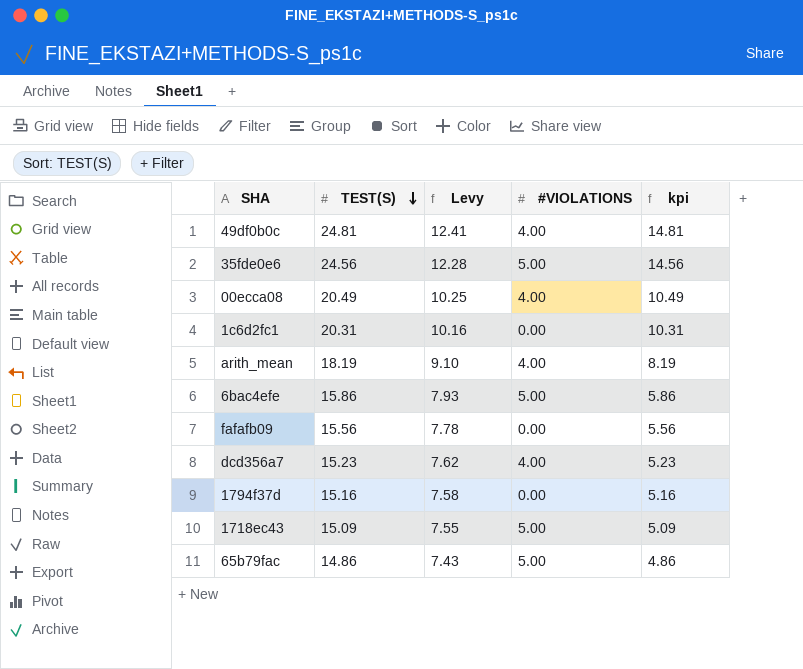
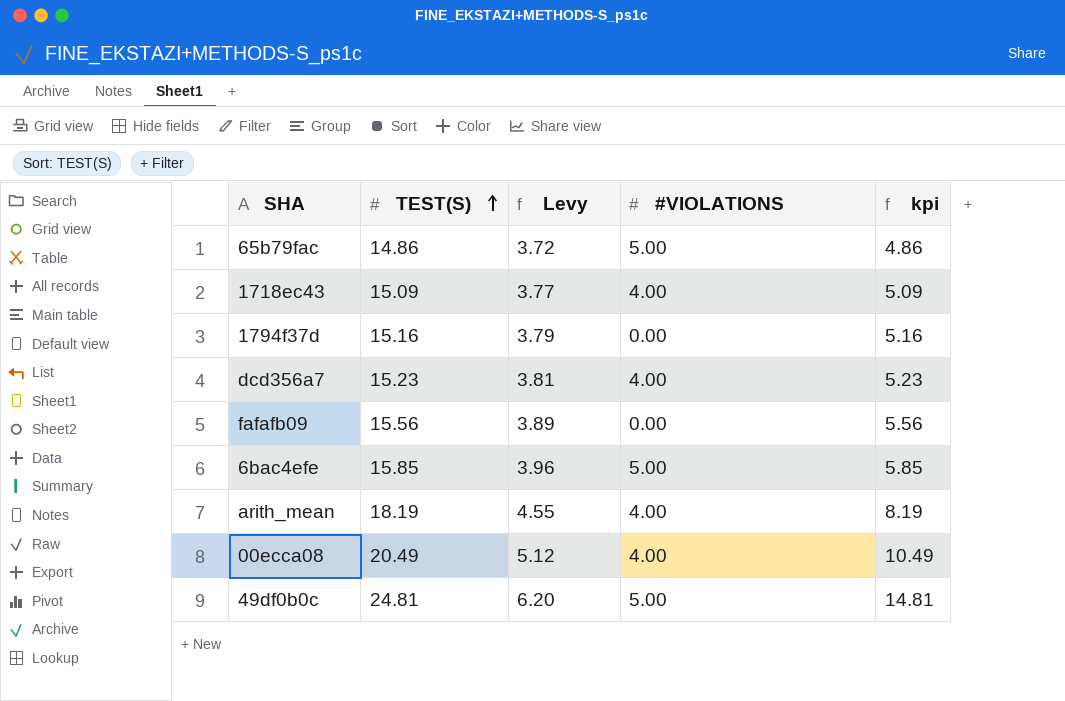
row order: TEST(S) descending -> TEST(S) ascending
column Levy | formula: [TEST(S)] * 0.5 -> [TEST(S)] * 0.25
row 35fde0e6: 24.56 | 12.28 | 5.00 | 14.56 -> none
row 1c6d2fc1: 20.31 | 10.16 | 0.00 | 10.31 -> none
1718ec43 | #VIOLATIONS: 5.00 -> 4.00
6bac4efe | TEST(S): 15.86 -> 15.85
6bac4efe | kpi: 5.86 -> 5.85
49df0b0c | #VIOLATIONS: 4.00 -> 5.00

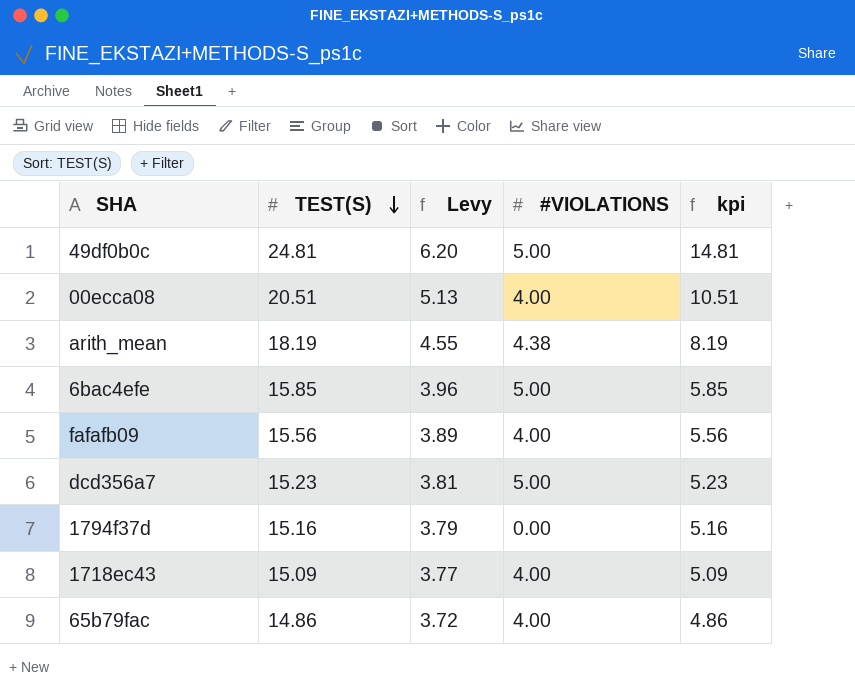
row order: TEST(S) ascending -> TEST(S) descending
00ecca08 | TEST(S): 20.49 -> 20.51
00ecca08 | Levy: 5.12 -> 5.13
00ecca08 | kpi: 10.49 -> 10.51
arith_mean | #VIOLATIONS: 4.00 -> 4.38
fafafb09 | #VIOLATIONS: 0.00 -> 4.00
dcd356a7 | #VIOLATIONS: 4.00 -> 5.00
65b79fac | #VIOLATIONS: 5.00 -> 4.00

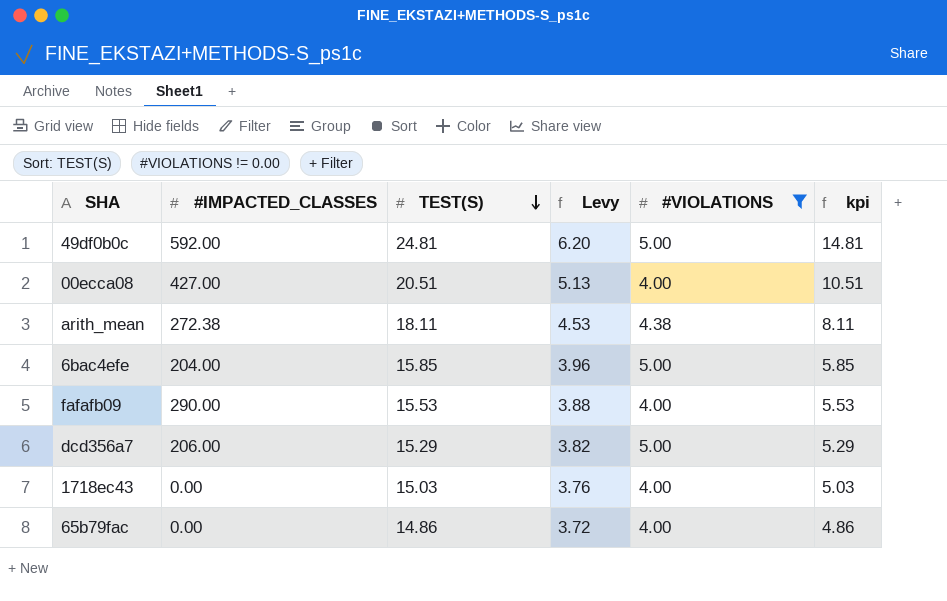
filter: none -> #VIOLATIONS != 0.00
column #IMPACTED_CLASSES | position: none -> 2
arith_mean | TEST(S): 18.19 -> 18.11
arith_mean | Levy: 4.55 -> 4.53
arith_mean | kpi: 8.19 -> 8.11
fafafb09 | TEST(S): 15.56 -> 15.53
fafafb09 | Levy: 3.89 -> 3.88
fafafb09 | kpi: 5.56 -> 5.53
dcd356a7 | TEST(S): 15.23 -> 15.29
dcd356a7 | Levy: 3.81 -> 3.82
dcd356a7 | kpi: 5.23 -> 5.29
1718ec43 | TEST(S): 15.09 -> 15.03
1718ec43 | Levy: 3.77 -> 3.76
1718ec43 | kpi: 5.09 -> 5.03

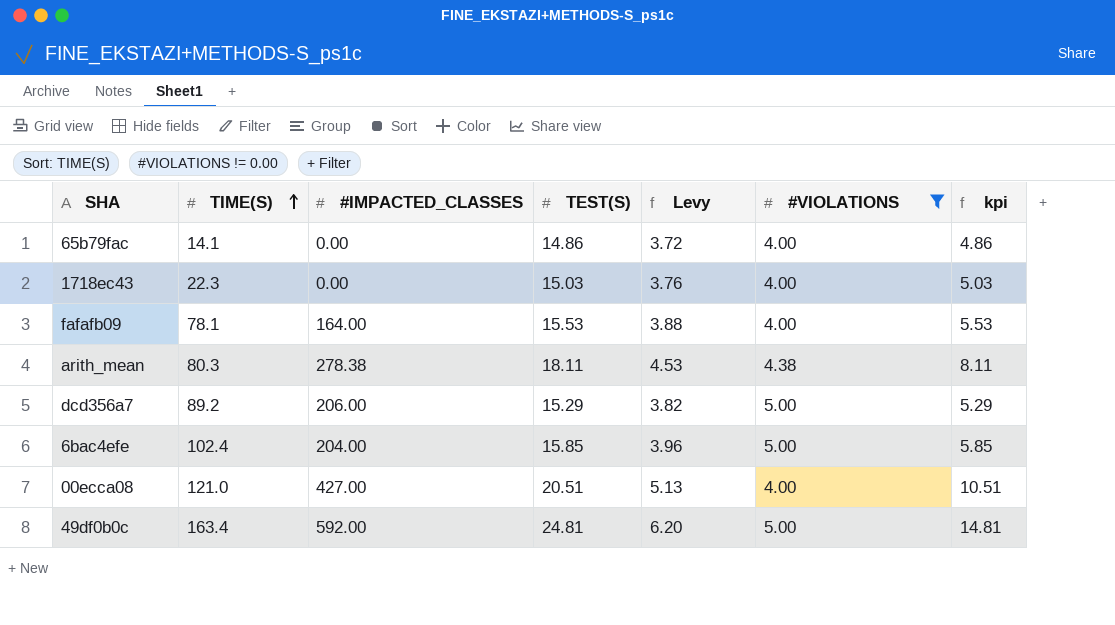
row order: TEST(S) descending -> TIME(S) ascending
column TIME(S) | position: none -> 2
fafafb09 | #IMPACTED_CLASSES: 290.00 -> 164.00
arith_mean | #IMPACTED_CLASSES: 272.38 -> 278.38

